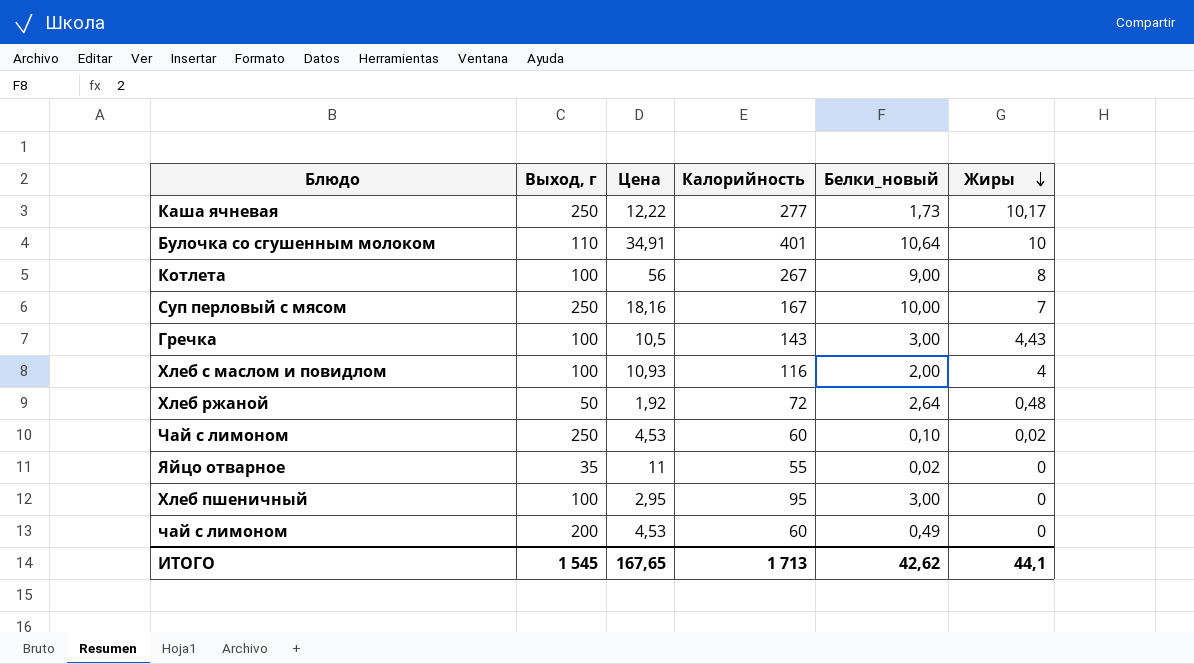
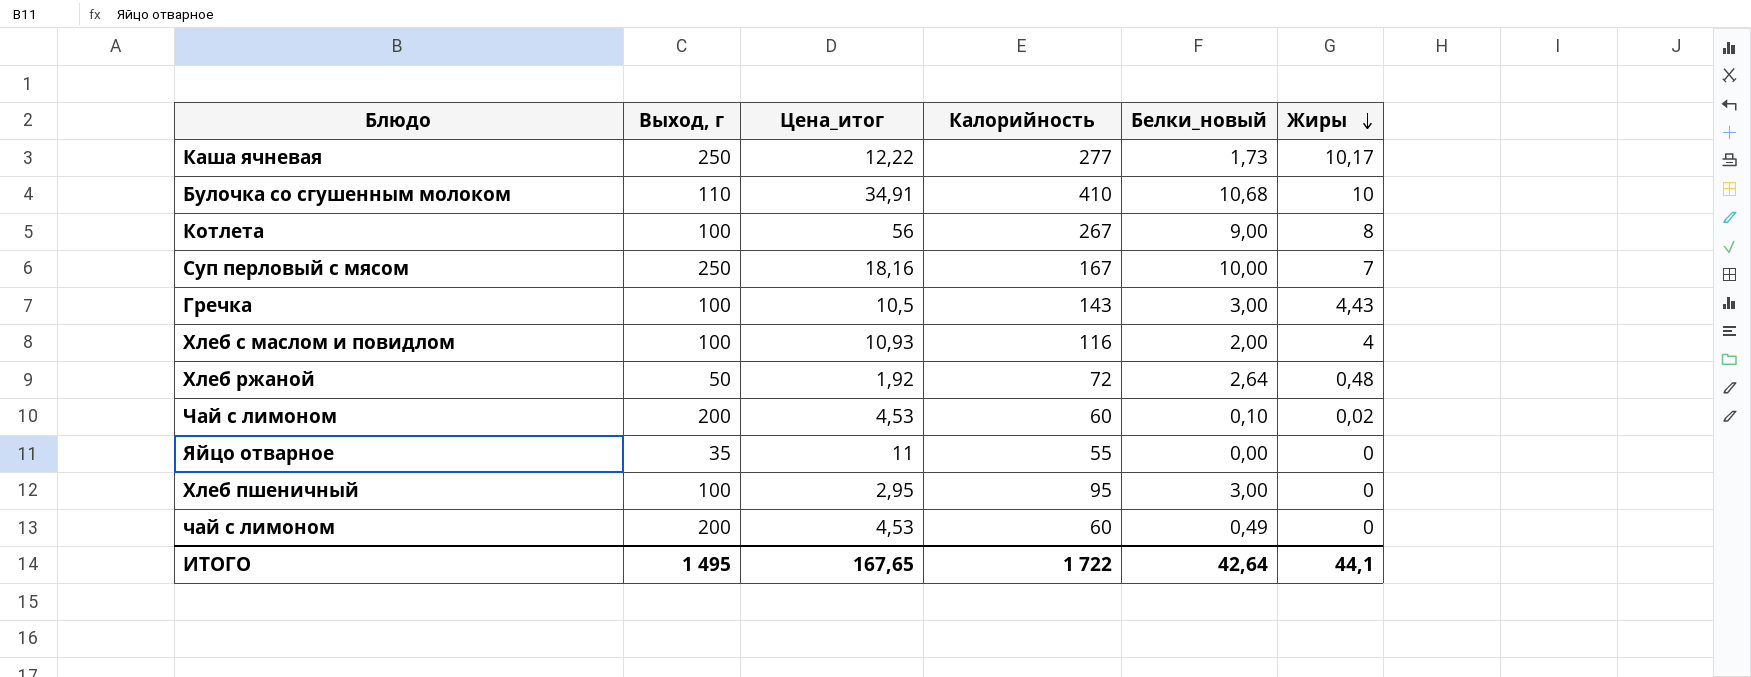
column name: Цена -> Цена_итог
Булочка со сгушенным молоком | Калорийность: 401 -> 410
Булочка со сгушенным молоком | Белки_новый: 10,64 -> 10,68
Чай с лимоном | Выход, г: 250 -> 200
Яйцо отварное | Белки_новый: 0,02 -> 0,00
ИТОГО | Выход, г: 1 545 -> 1 495
ИТОГО | Калорийность: 1 713 -> 1 722
ИТОГО | Белки_новый: 42,62 -> 42,64

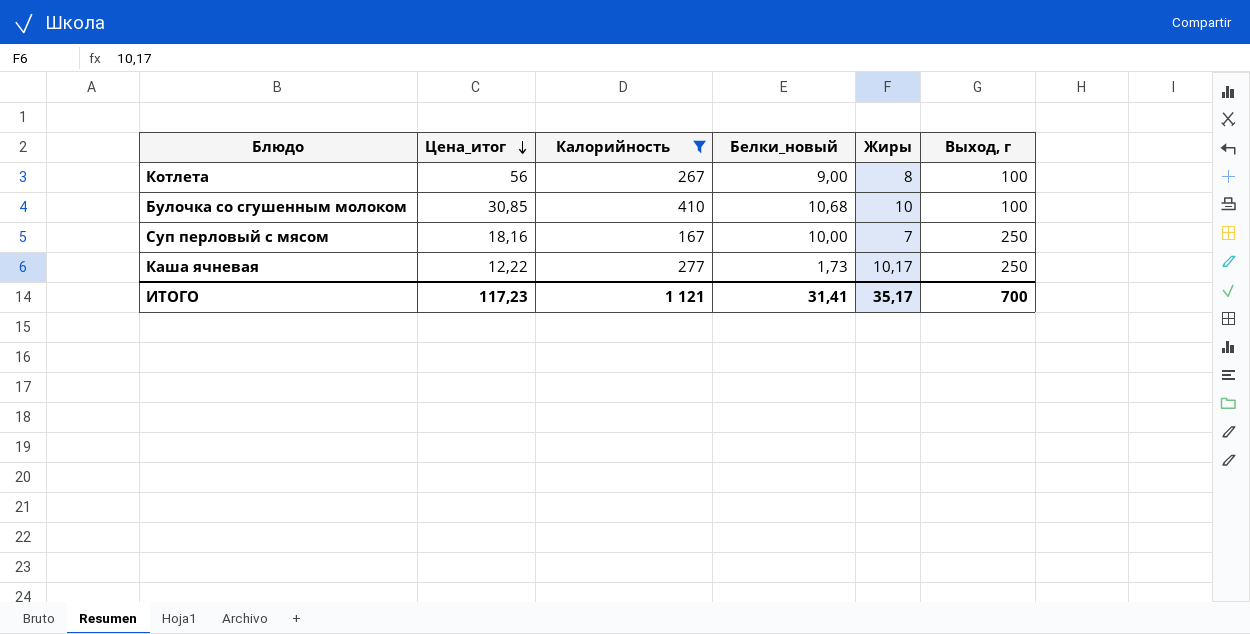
filter: none -> Калорийность >= 167
row order: Жиры descending -> Цена_итог descending
column Выход, г | position: 2 -> 6
Булочка со сгушенным молоком | Цена_итог: 34,91 -> 30,85
Булочка со сгушенным молоком | Выход, г: 110 -> 100
ИТОГО | Цена_итог: 167,65 -> 117,23
ИТОГО | Калорийность: 1 722 -> 1 121
ИТОГО | Белки_новый: 42,64 -> 31,41
ИТОГО | Жиры: 44,1 -> 35,17
ИТОГО | Выход, г: 1 495 -> 700

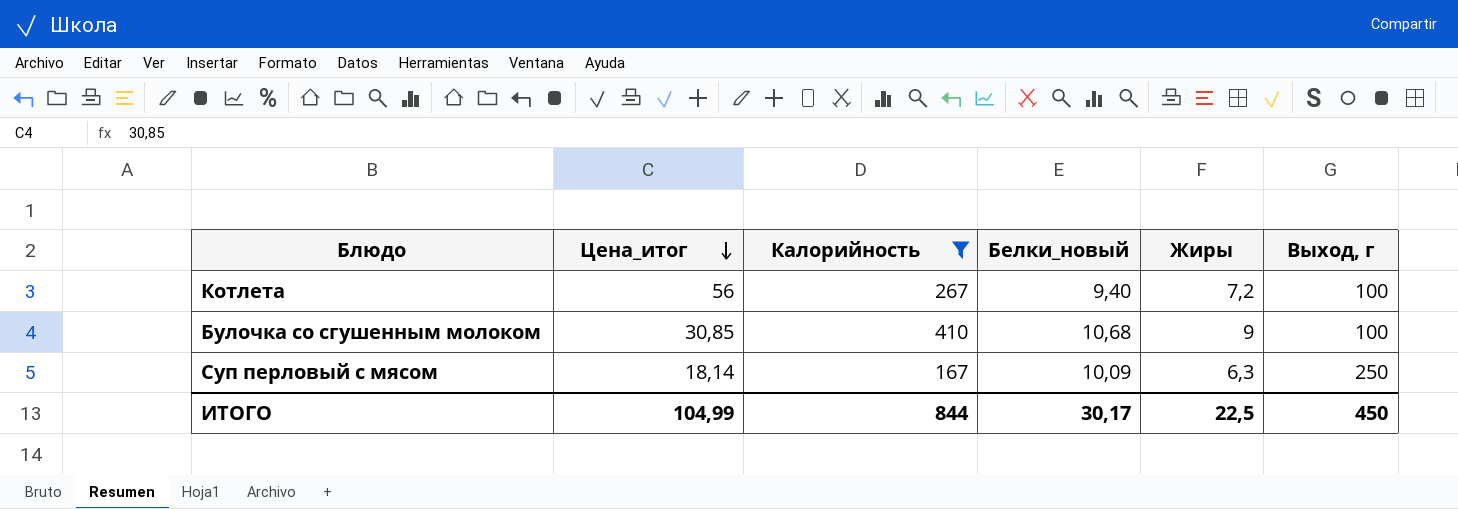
row Каша ячневая: 12,22 | 277 | 1,73 | 10,17 | 250 -> none
Котлета | Белки_новый: 9,00 -> 9,40
Котлета | Жиры: 8 -> 7,2
Булочка со сгушенным молоком | Жиры: 10 -> 9
Суп перловый с мясом | Цена_итог: 18,16 -> 18,14
Суп перловый с мясом | Белки_новый: 10,00 -> 10,09
Суп перловый с мясом | Жиры: 7 -> 6,3
ИТОГО | Цена_итог: 117,23 -> 104,99
ИТОГО | Калорийность: 1 121 -> 844
ИТОГО | Белки_новый: 31,41 -> 30,17
ИТОГО | Жиры: 35,17 -> 22,5
ИТОГО | Выход, г: 700 -> 450

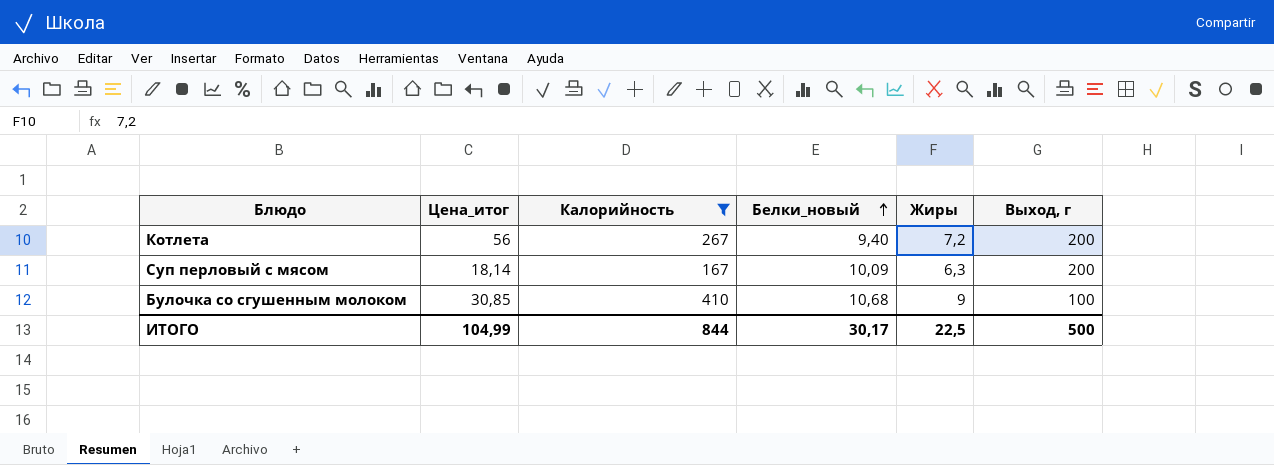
row order: Цена_итог descending -> Белки_новый ascending
Котлета | Выход, г: 100 -> 200
Суп перловый с мясом | Выход, г: 250 -> 200
ИТОГО | Выход, г: 450 -> 500

